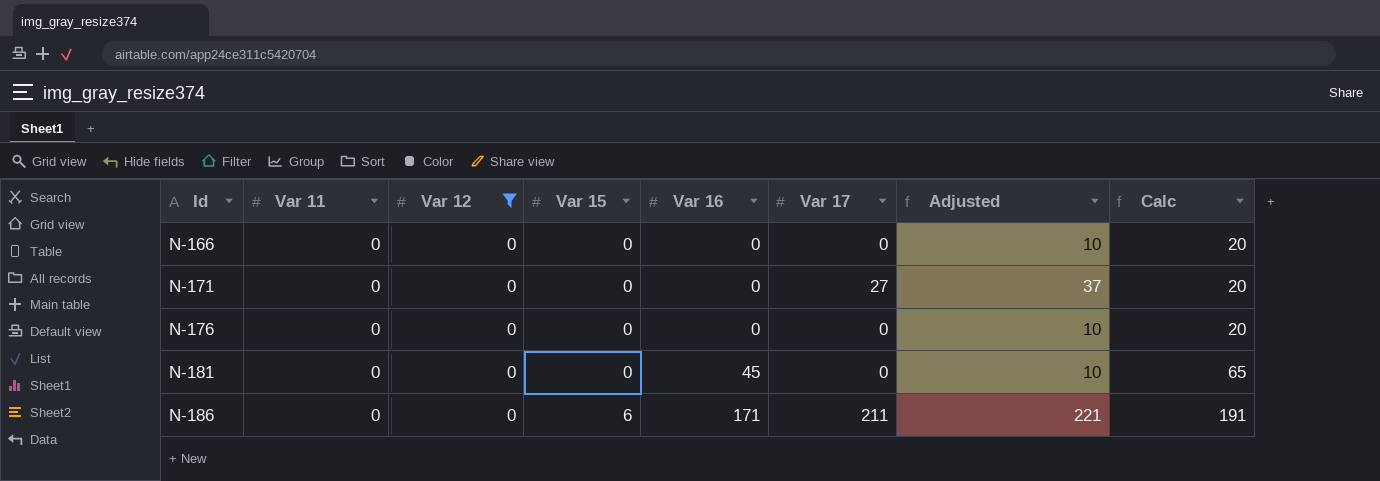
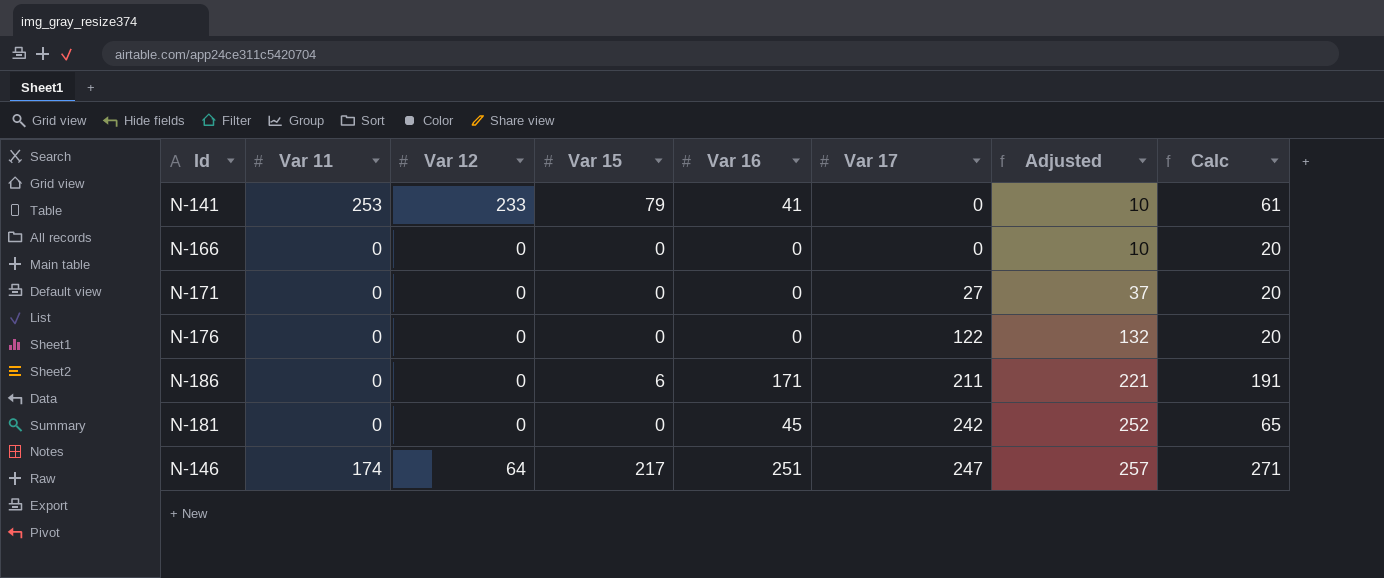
filter: Var 12 = 0 -> none
row order: Id ascending -> Var 17 ascending
N-176 | Var 17: 0 -> 122
N-176 | Adjusted: 10 -> 132
N-181 | Var 17: 0 -> 242
N-181 | Adjusted: 10 -> 252

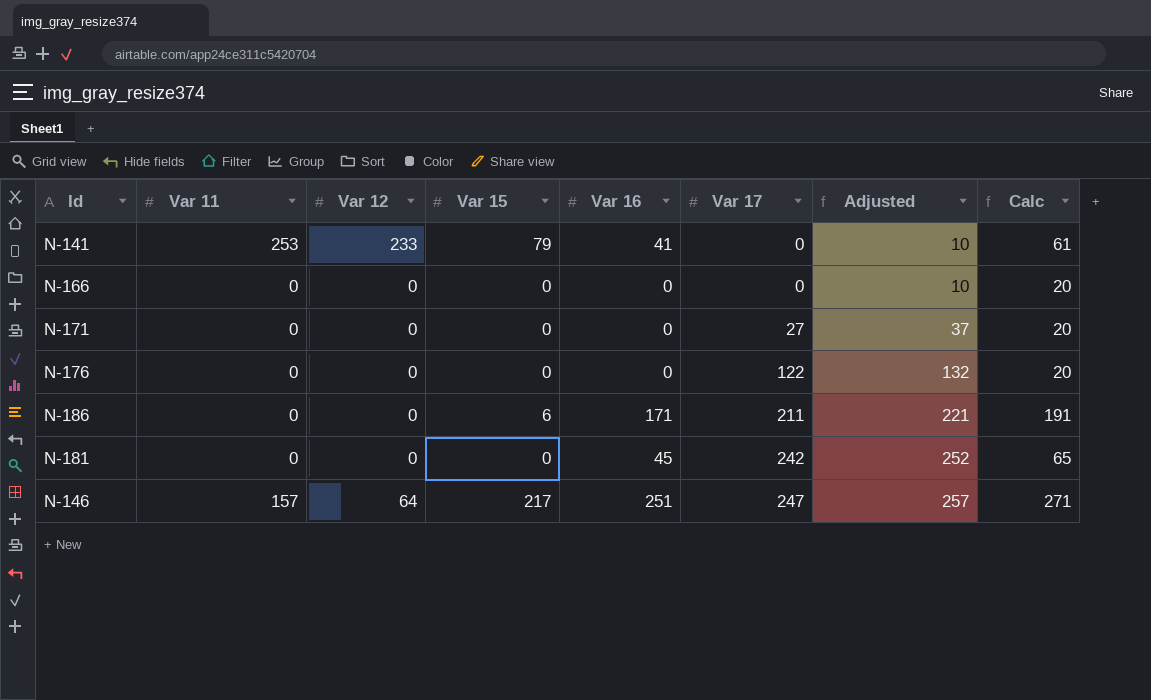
N-146 | Var 11: 174 -> 157

